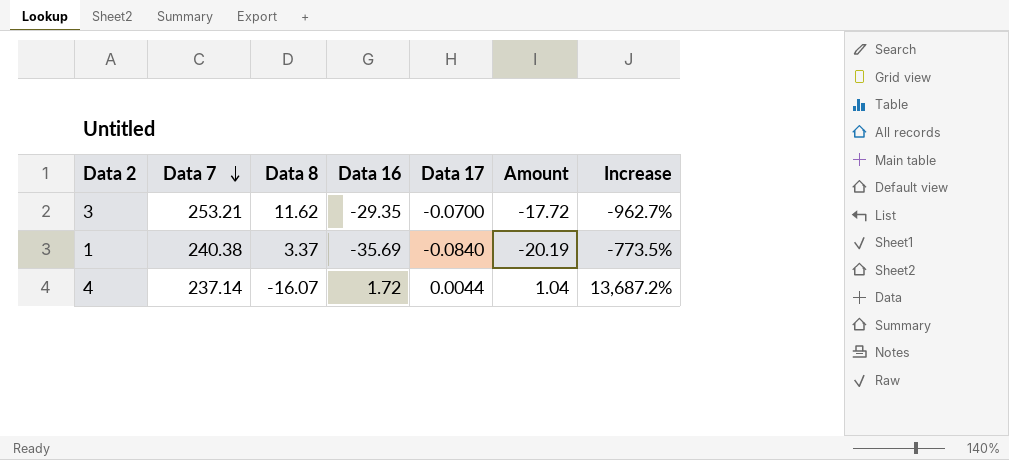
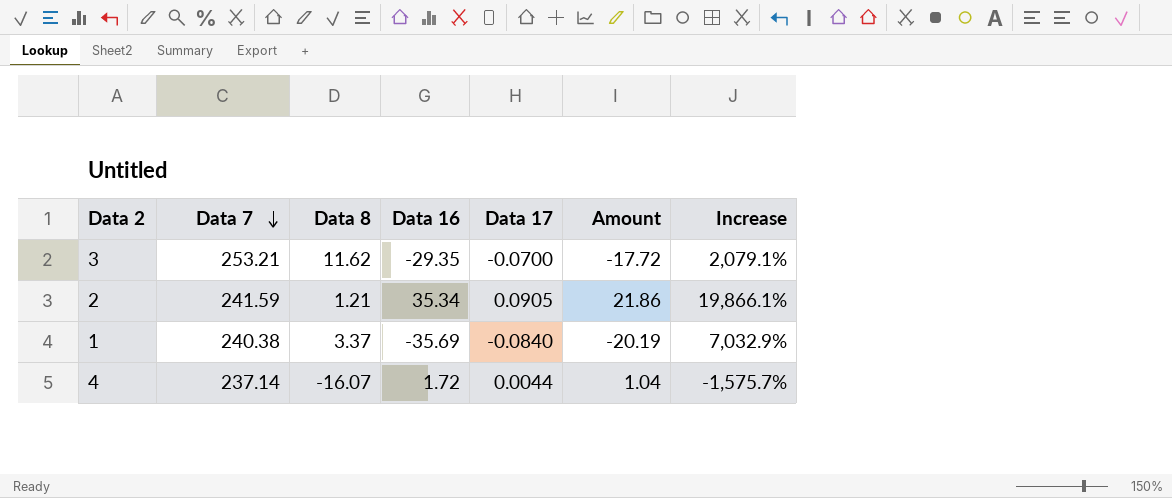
column Increase | formula: ([Data 7] - [Data 16]) / [Data 16] -> ([Data 7] - [Data 8]) / [Data 8]
row 2: none -> 241.59 | 1.21 | 35.34 | 0.0905 | 21.86 | 19,866.1%

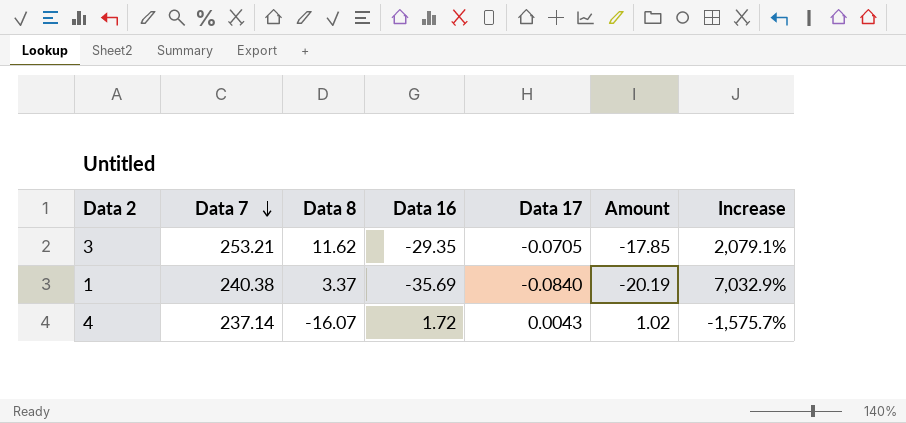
row 2: 241.59 | 1.21 | 35.34 | 0.0905 | 21.86 | 19,866.1% -> none
3 | Data 17: -0.0700 -> -0.0705
3 | Amount: -17.72 -> -17.85
4 | Data 17: 0.0044 -> 0.0043
4 | Amount: 1.04 -> 1.02

